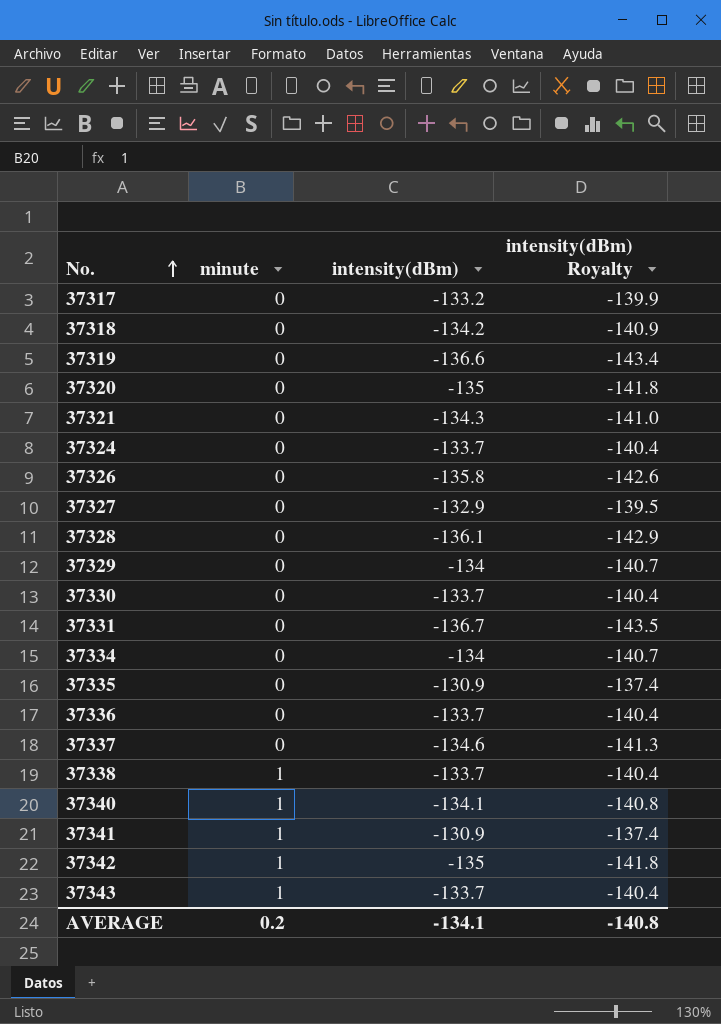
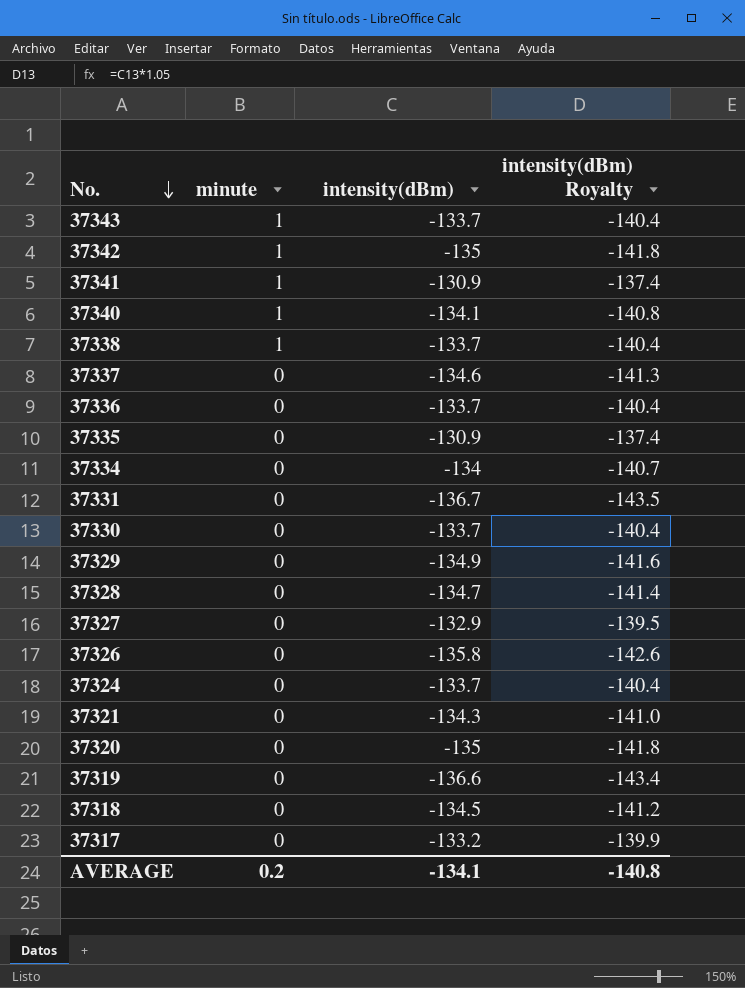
row order: No. ascending -> No. descending
37329 | intensity(dBm): -134 -> -134.9
37329 | intensity(dBm) Royalty: -140.7 -> -141.6
37328 | intensity(dBm): -136.1 -> -134.7
37328 | intensity(dBm) Royalty: -142.9 -> -141.4
37318 | intensity(dBm): -134.2 -> -134.5
37318 | intensity(dBm) Royalty: -140.9 -> -141.2

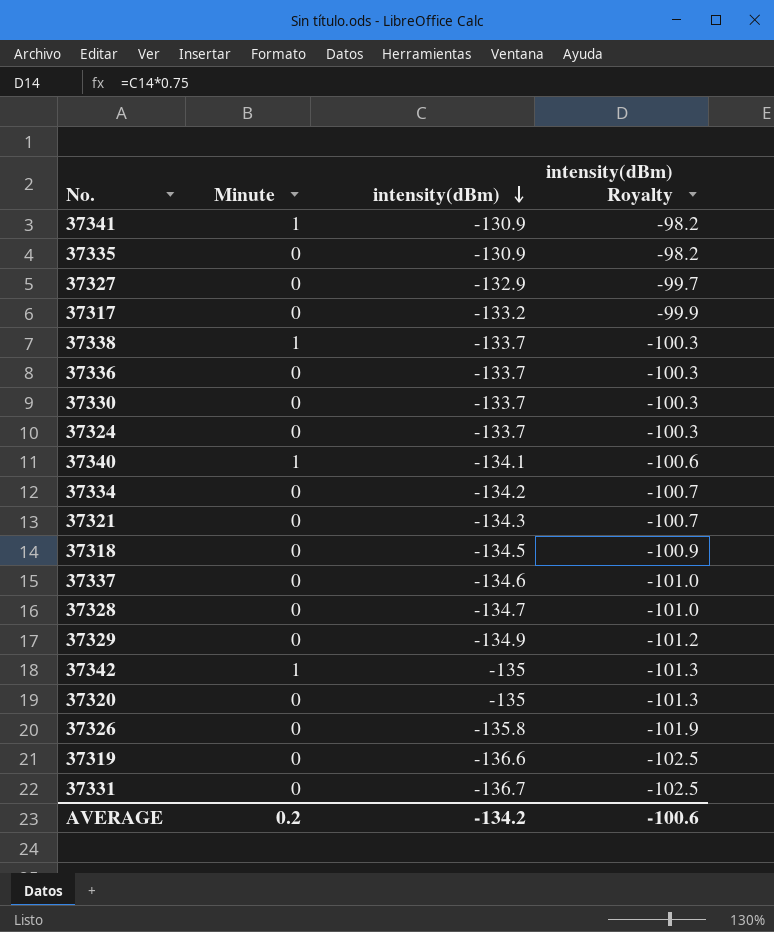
row order: No. descending -> intensity(dBm) descending
column name: minute -> Minute
column intensity(dBm) Royalty | formula: [intensity(dBm)] * 1.05 -> [intensity(dBm)] * 0.75
row 37343: 1 | -133.7 | -140.4 -> none
37334 | intensity(dBm): -134 -> -134.2
AVERAGE | intensity(dBm): -134.1 -> -134.2
AVERAGE | intensity(dBm) Royalty: -140.8 -> -100.6

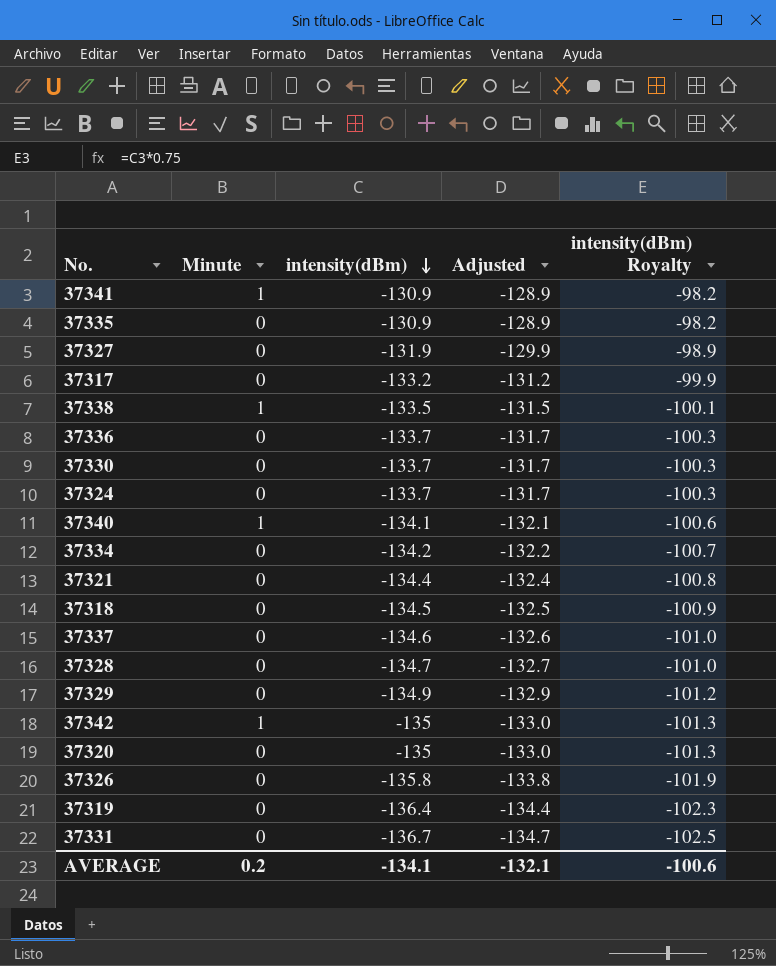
column Adjusted | formula: none -> [intensity(dBm)] + 2
37327 | intensity(dBm): -132.9 -> -131.9
37327 | intensity(dBm) Royalty: -99.7 -> -98.9
37338 | intensity(dBm): -133.7 -> -133.5
37338 | intensity(dBm) Royalty: -100.3 -> -100.1
37321 | intensity(dBm): -134.3 -> -134.4
37321 | intensity(dBm) Royalty: -100.7 -> -100.8
37319 | intensity(dBm): -136.6 -> -136.4
37319 | intensity(dBm) Royalty: -102.5 -> -102.3
AVERAGE | intensity(dBm): -134.2 -> -134.1

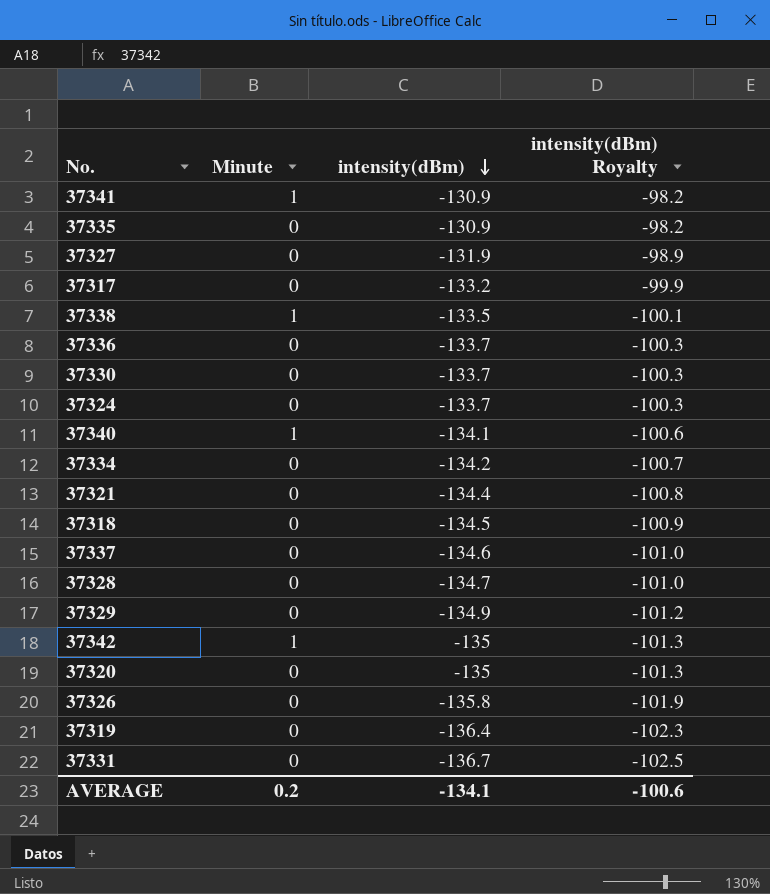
column Adjusted | formula: [intensity(dBm)] + 2 -> none

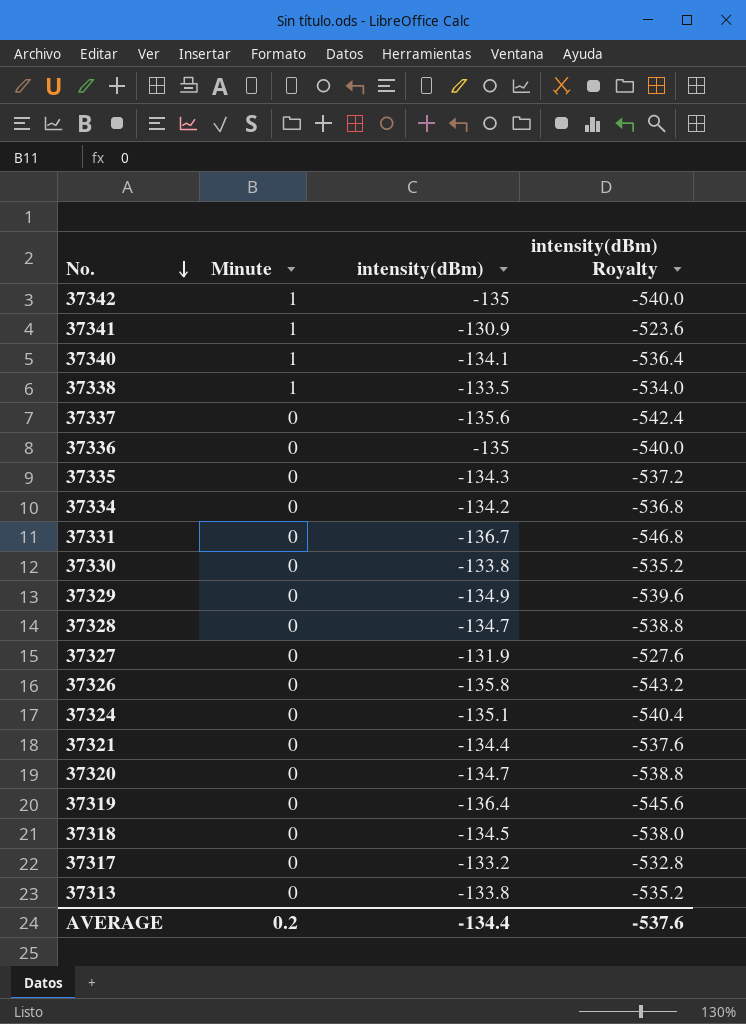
row order: intensity(dBm) descending -> No. descending
column intensity(dBm) Royalty | formula: [intensity(dBm)] * 0.75 -> [intensity(dBm)] * 4
37337 | intensity(dBm): -134.6 -> -135.6
37336 | intensity(dBm): -133.7 -> -135
37335 | intensity(dBm): -130.9 -> -134.3
37330 | intensity(dBm): -133.7 -> -133.8
37324 | intensity(dBm): -133.7 -> -135.1
37320 | intensity(dBm): -135 -> -134.7
row 37313: none -> 0 | -133.8 | -535.2
AVERAGE | intensity(dBm): -134.1 -> -134.4
AVERAGE | intensity(dBm) Royalty: -100.6 -> -537.6

